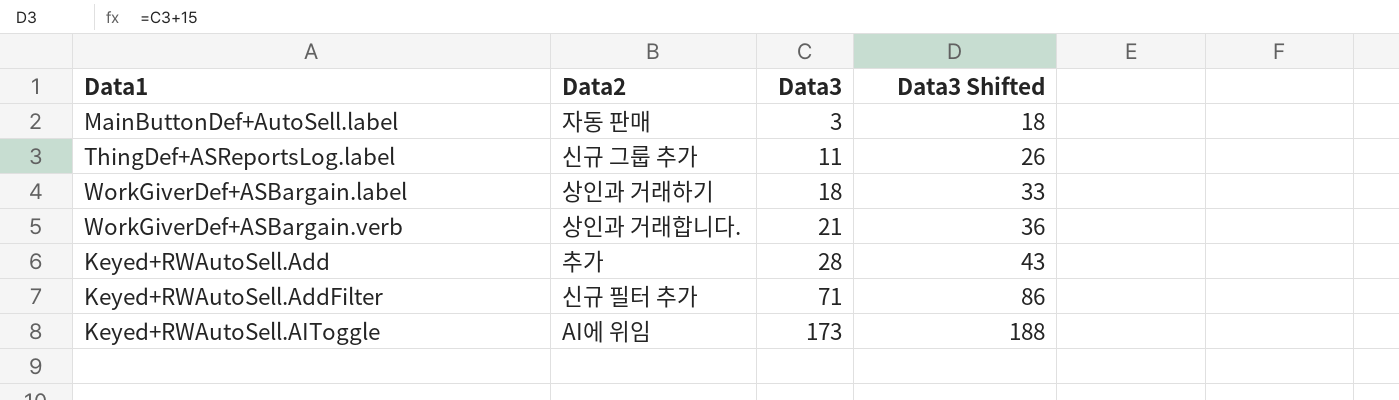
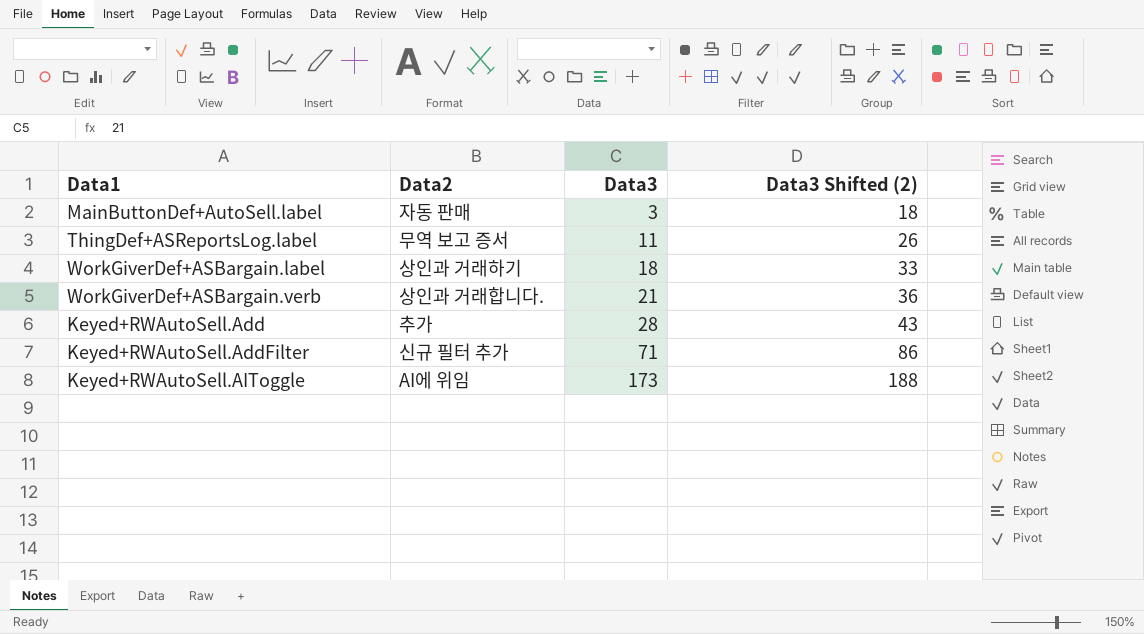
column name: Data3 Shifted -> Data3 Shifted (2)
ThingDef+ASReportsLog.label | Data2: 신규 그룹 추가 -> 무역 보고 증서

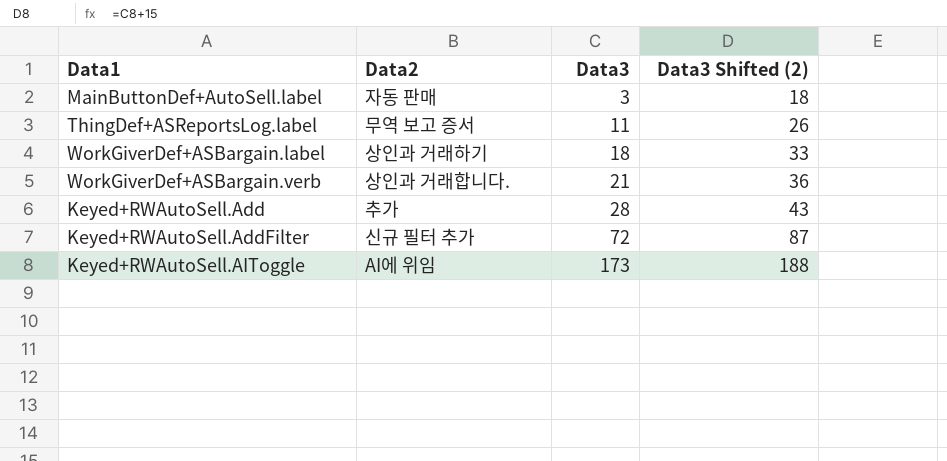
Keyed+RWAutoSell.AddFilter | Data3: 71 -> 72
Keyed+RWAutoSell.AddFilter | Data3 Shifted (2): 86 -> 87

